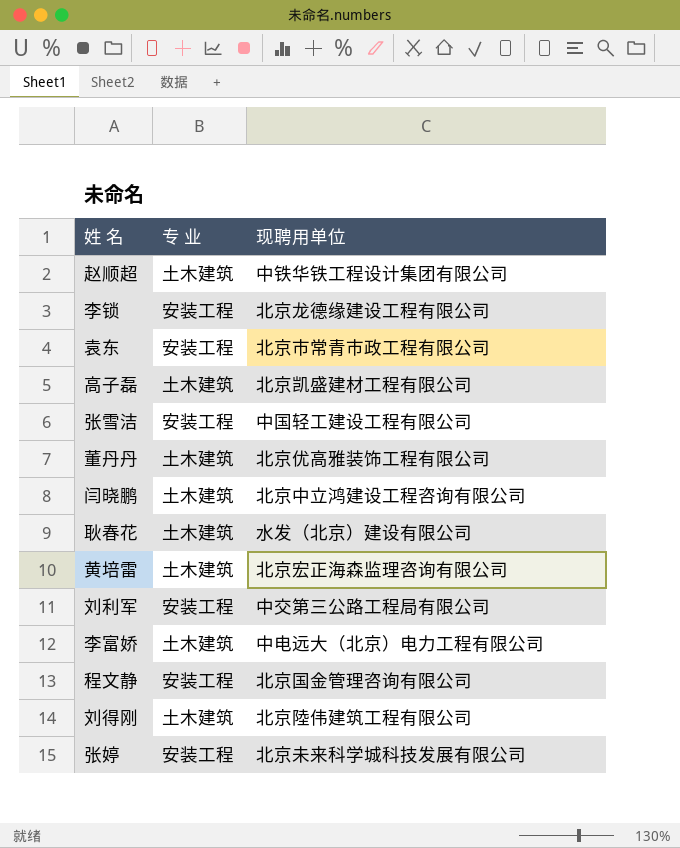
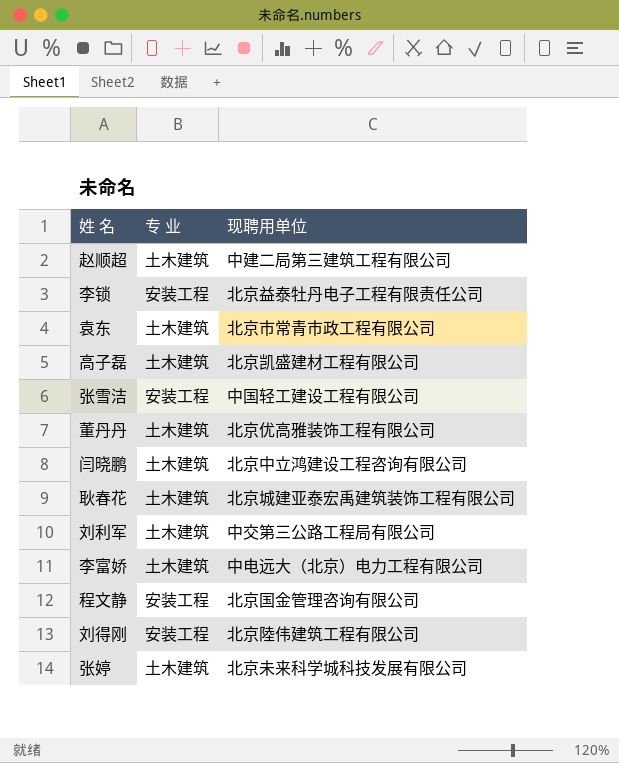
row 黄培雷: 土木建筑 | 北京宏正海森监理咨询有限公司 -> none
赵顺超 | 现聘用单位: 中铁华铁工程设计集团有限公司 -> 中建二局第三建筑工程有限公司
李锁 | 现聘用单位: 北京龙德缘建设工程有限公司 -> 北京益泰牡丹电子工程有限责任公司
袁东 | 专 业: 安装工程 -> 土木建筑
耿春花 | 现聘用单位: 水发（北京）建设有限公司 -> 北京城建亚泰宏禹建筑装饰工程有限公司
刘利军 | 专 业: 安装工程 -> 土木建筑
刘得刚 | 专 业: 土木建筑 -> 安装工程
张婷 | 专 业: 安装工程 -> 土木建筑

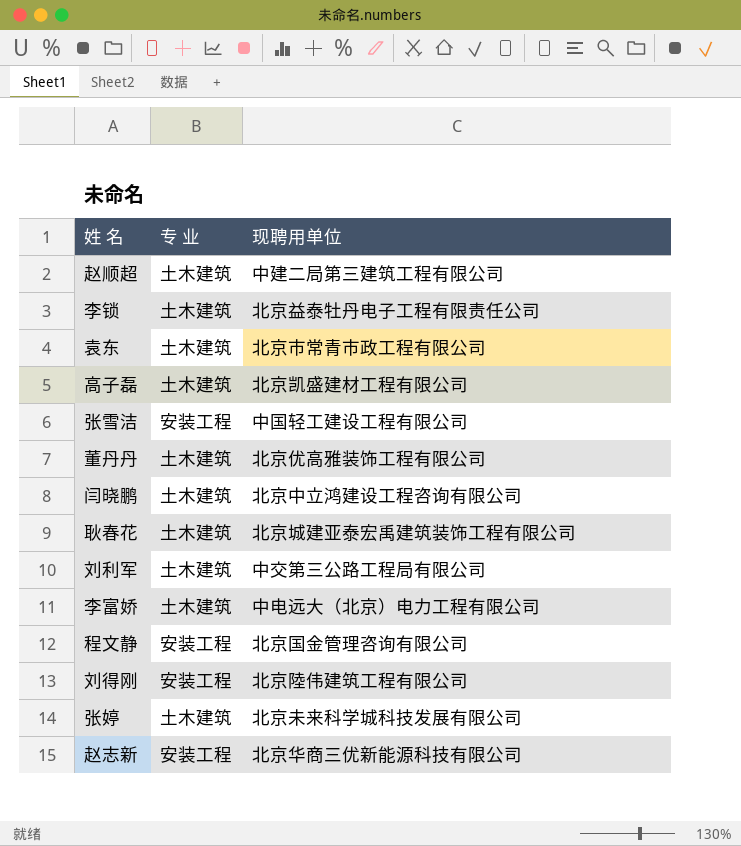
李锁 | 专 业: 安装工程 -> 土木建筑
row 赵志新: none -> 安装工程 | 北京华商三优新能源科技有限公司

